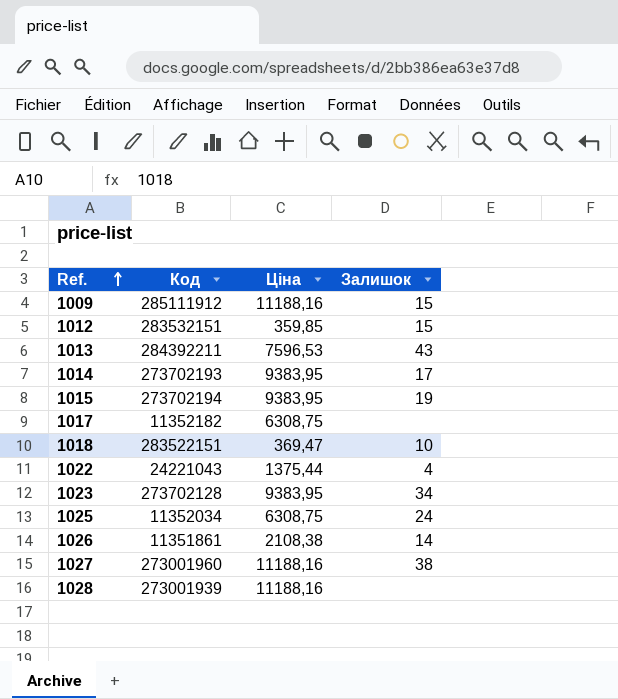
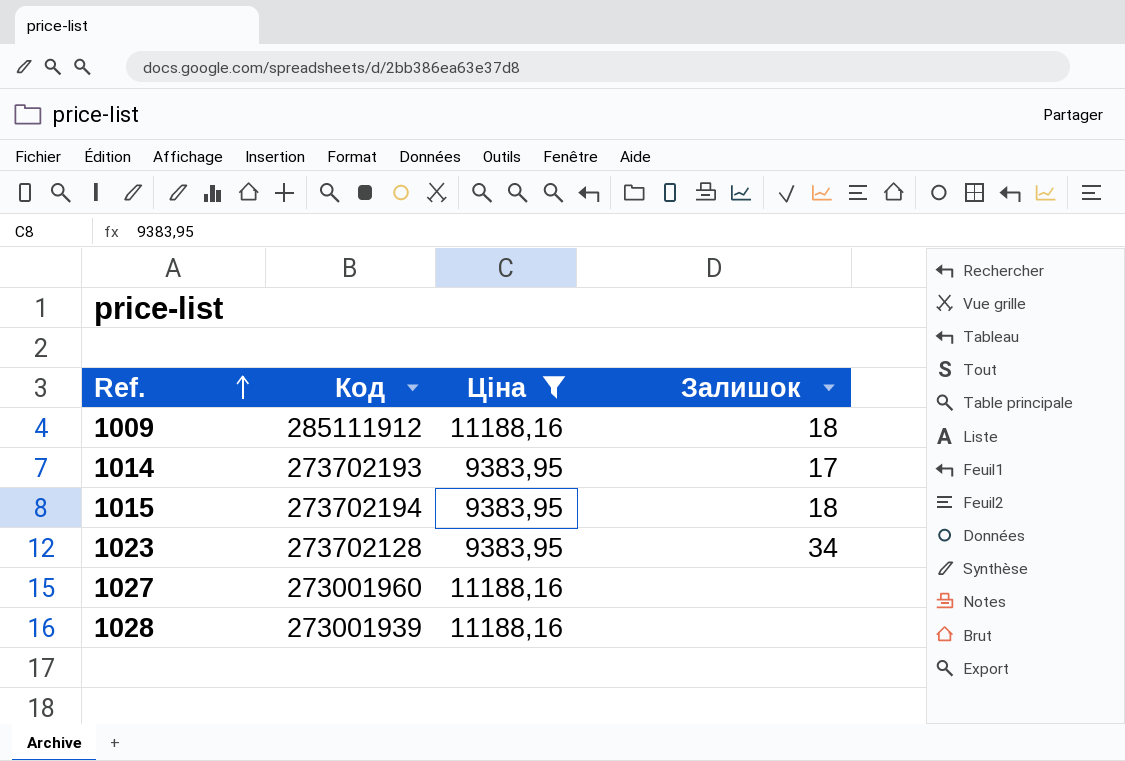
filter: none -> Ціна >= 9383,95
1009 | Залишок: 15 -> 18
1015 | Залишок: 19 -> 18
1027 | Залишок: 38 -> none

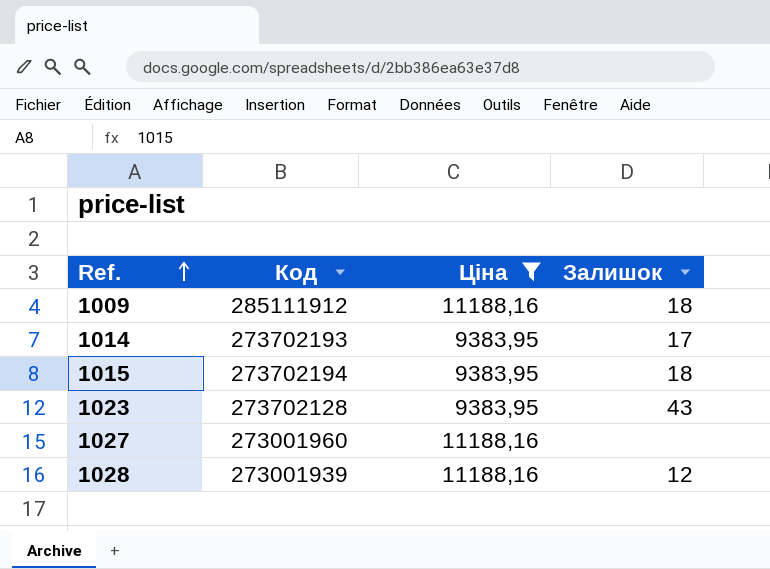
1023 | Залишок: 34 -> 43
1028 | Залишок: none -> 12

